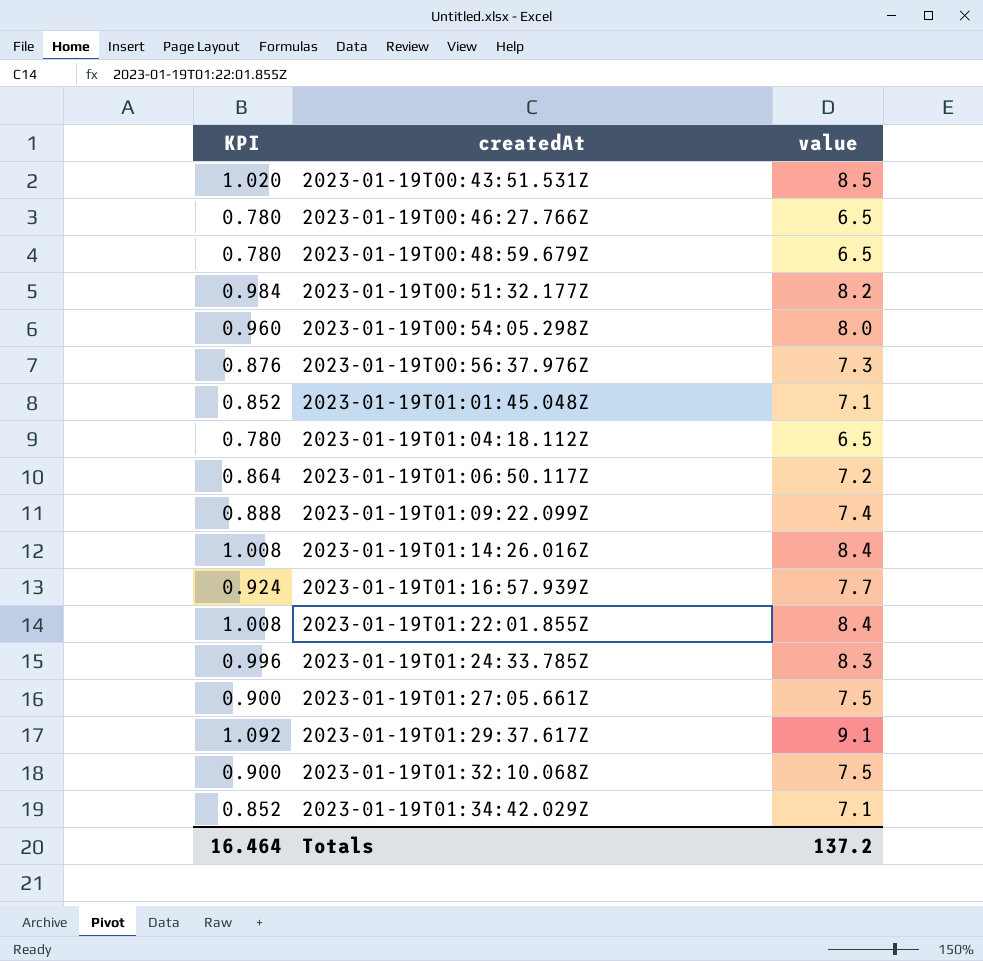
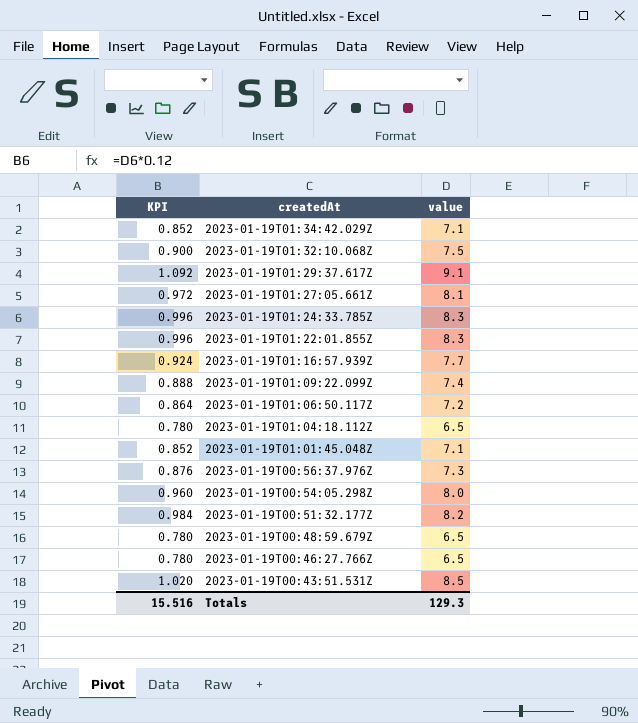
row order: createdAt ascending -> createdAt descending
row 2023-01-19T01:14:26.016Z: 1.008 | 8.4 -> none
2023-01-19T01:27:05.661Z | KPI: 0.900 -> 0.972
2023-01-19T01:27:05.661Z | value: 7.5 -> 8.1
2023-01-19T01:22:01.855Z | KPI: 1.008 -> 0.996
2023-01-19T01:22:01.855Z | value: 8.4 -> 8.3
Totals | KPI: 16.464 -> 15.516
Totals | value: 137.2 -> 129.3

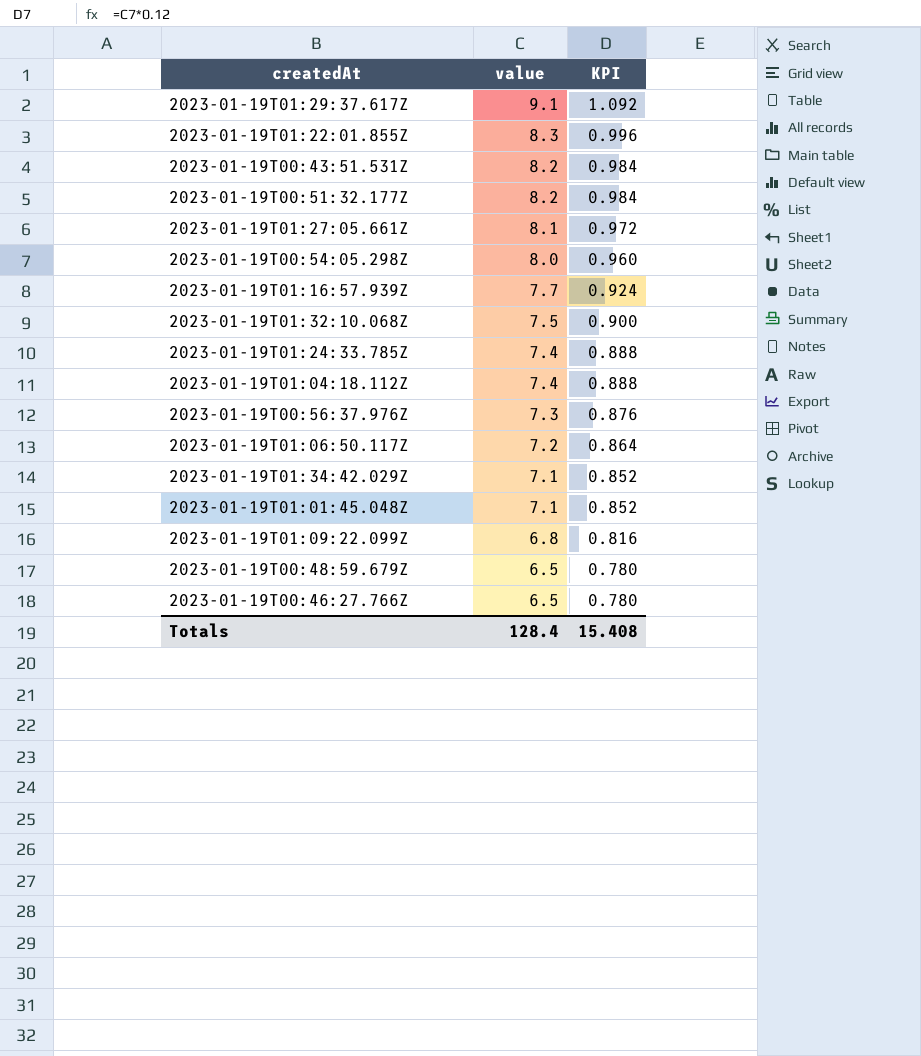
row order: createdAt descending -> value descending
column KPI | position: 1 -> 3
2023-01-19T00:43:51.531Z | value: 8.5 -> 8.2
2023-01-19T00:43:51.531Z | KPI: 1.020 -> 0.984
2023-01-19T01:24:33.785Z | value: 8.3 -> 7.4
2023-01-19T01:24:33.785Z | KPI: 0.996 -> 0.888
2023-01-19T01:04:18.112Z | value: 6.5 -> 7.4
2023-01-19T01:04:18.112Z | KPI: 0.780 -> 0.888
2023-01-19T01:09:22.099Z | value: 7.4 -> 6.8
2023-01-19T01:09:22.099Z | KPI: 0.888 -> 0.816
Totals | value: 129.3 -> 128.4
Totals | KPI: 15.516 -> 15.408

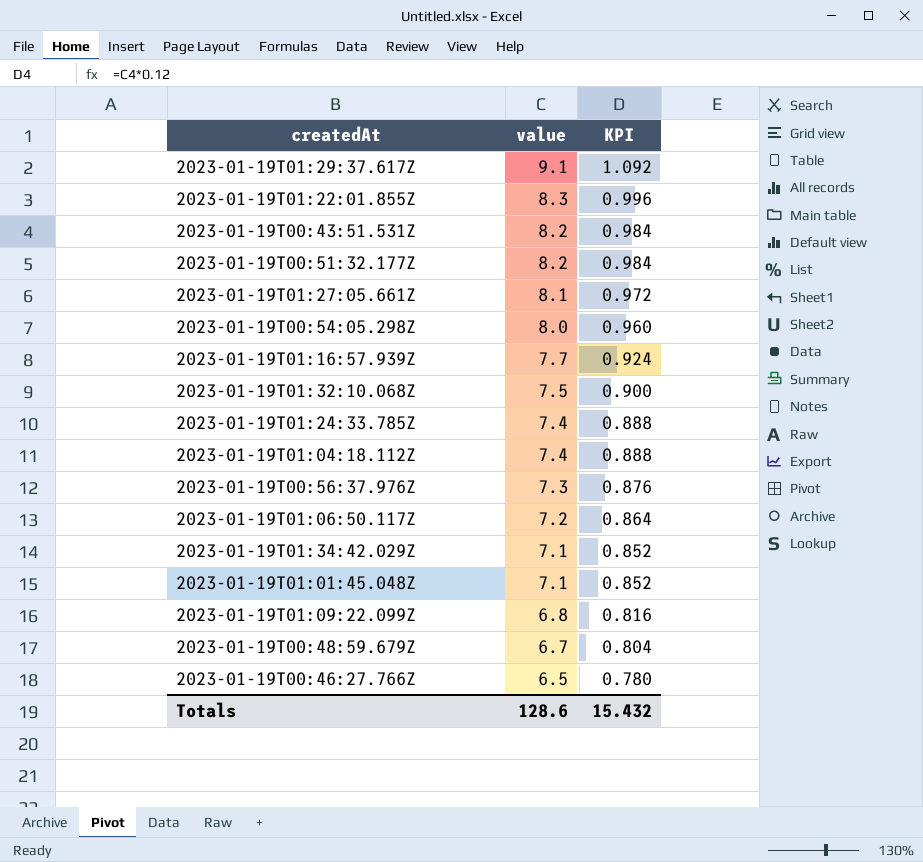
2023-01-19T00:48:59.679Z | value: 6.5 -> 6.7
2023-01-19T00:48:59.679Z | KPI: 0.780 -> 0.804
Totals | value: 128.4 -> 128.6
Totals | KPI: 15.408 -> 15.432

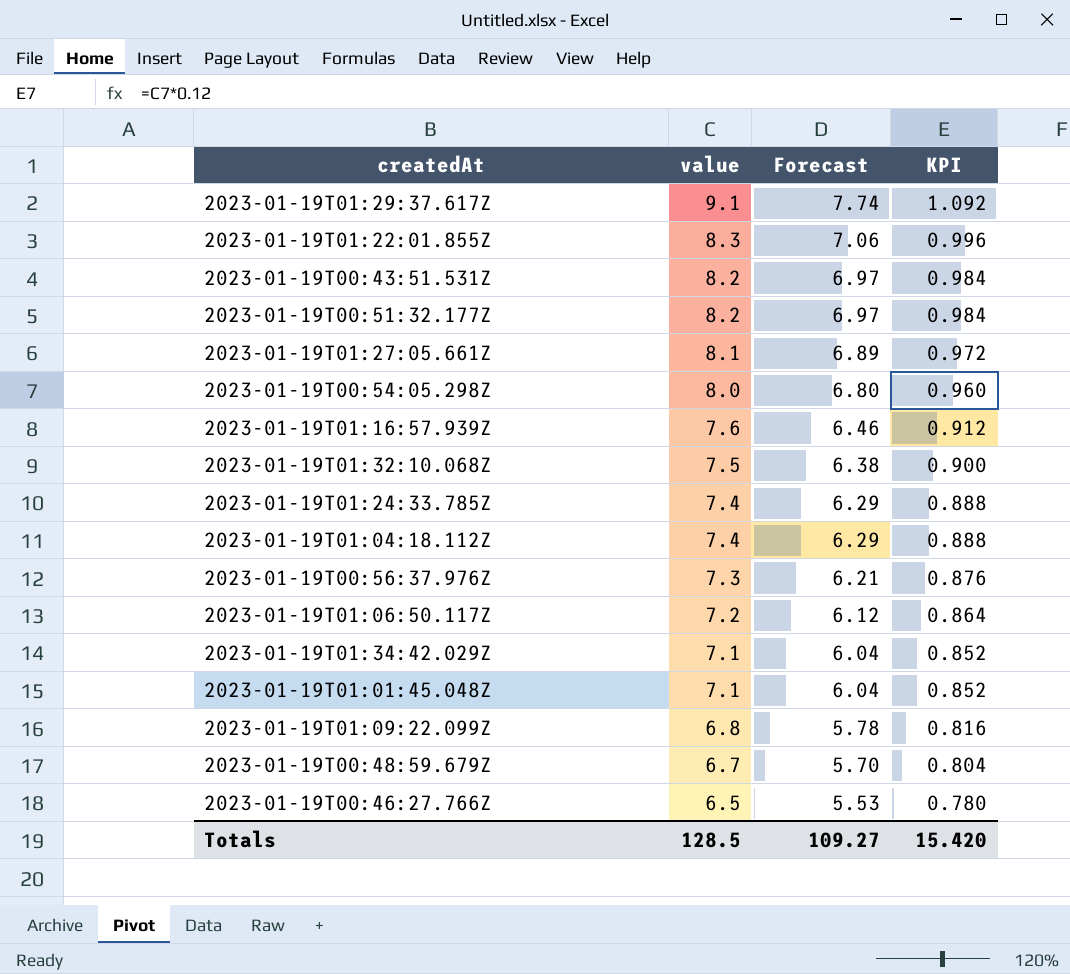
column Forecast | formula: none -> [value] * 0.85
2023-01-19T01:16:57.939Z | value: 7.7 -> 7.6
2023-01-19T01:16:57.939Z | KPI: 0.924 -> 0.912
Totals | value: 128.6 -> 128.5
Totals | KPI: 15.432 -> 15.420

